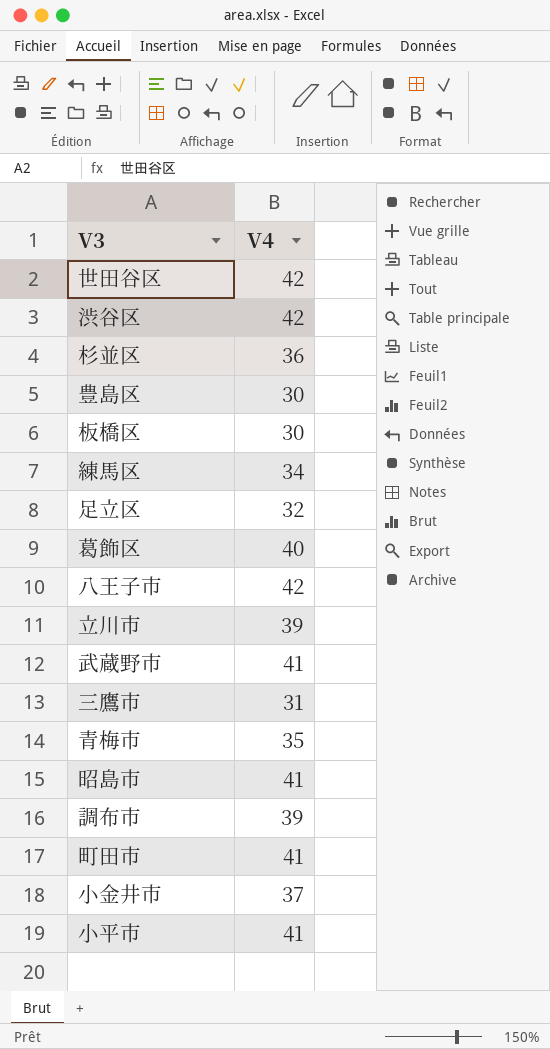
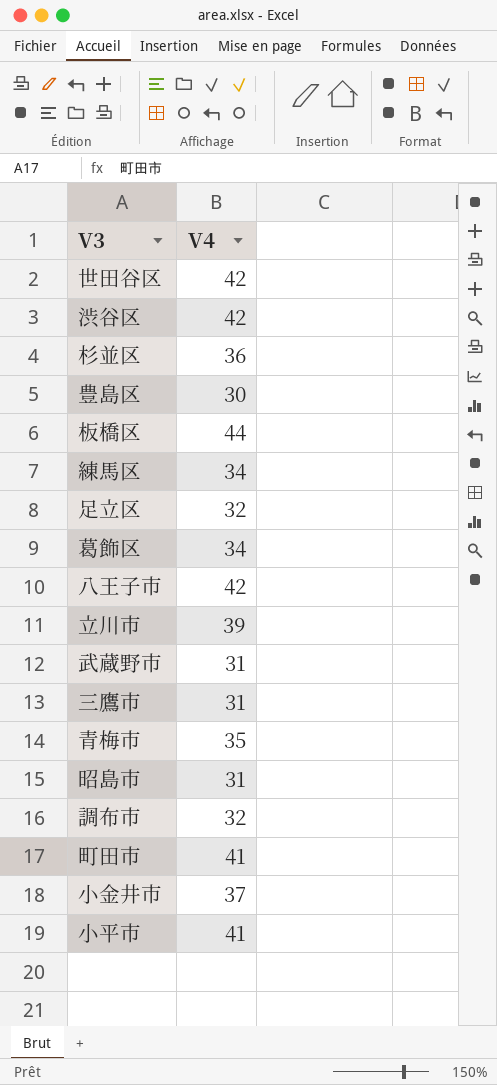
板橋区 | V4: 30 -> 44
葛飾区 | V4: 40 -> 34
武蔵野市 | V4: 41 -> 31
昭島市 | V4: 41 -> 31
調布市 | V4: 39 -> 32

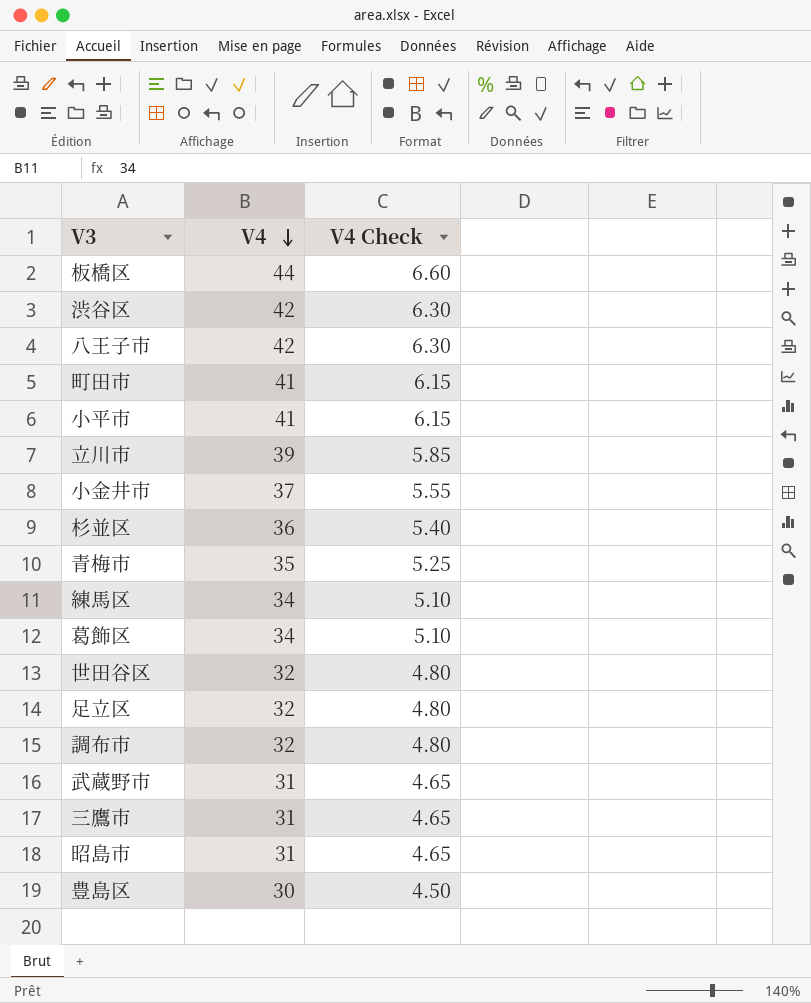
row order: none -> V4 descending
column V4 Check | formula: none -> [V4] * 0.15
世田谷区 | V4: 42 -> 32

